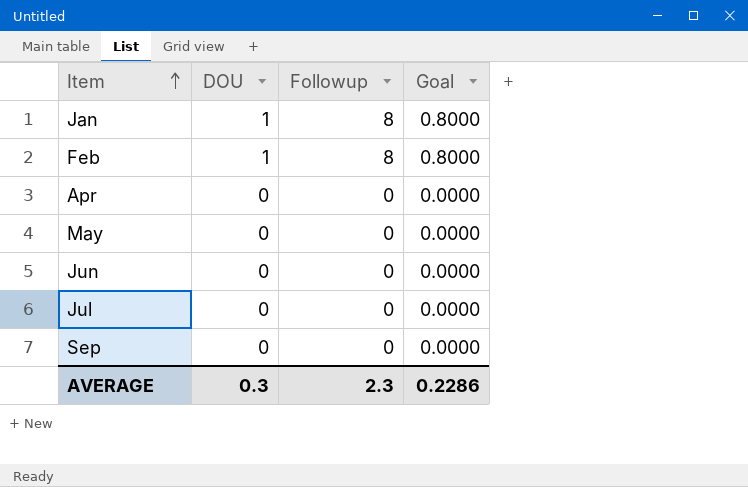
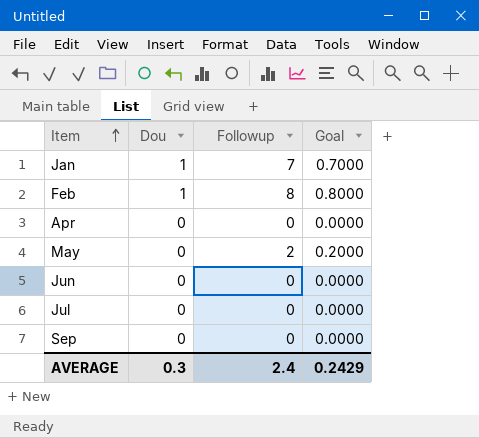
column name: DOU -> Dou
Jan | Followup: 8 -> 7
Jan | Goal: 0.8000 -> 0.7000
May | Followup: 0 -> 2
May | Goal: 0.0000 -> 0.2000
AVERAGE | Followup: 2.3 -> 2.4
AVERAGE | Goal: 0.2286 -> 0.2429

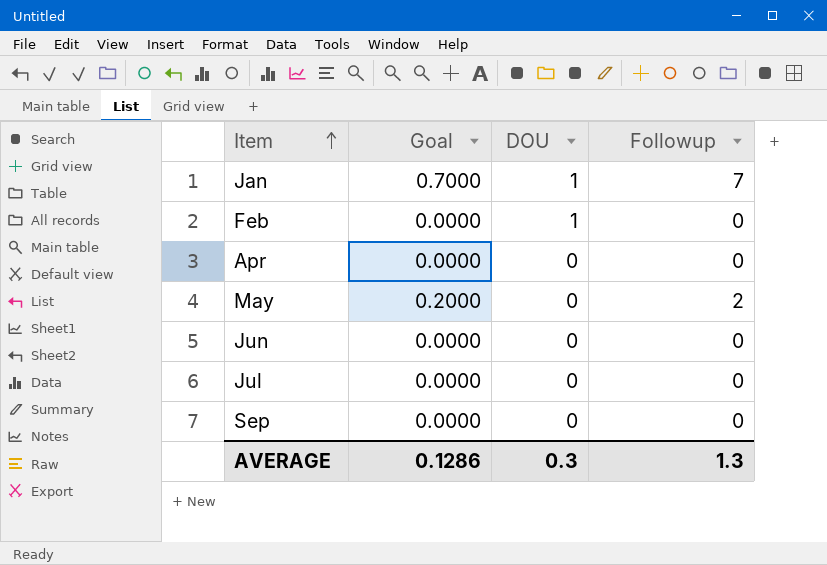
column Goal | position: 4 -> 2
column name: Dou -> DOU
Feb | Goal: 0.8000 -> 0.0000
Feb | Followup: 8 -> 0
AVERAGE | Goal: 0.2429 -> 0.1286
AVERAGE | Followup: 2.4 -> 1.3

